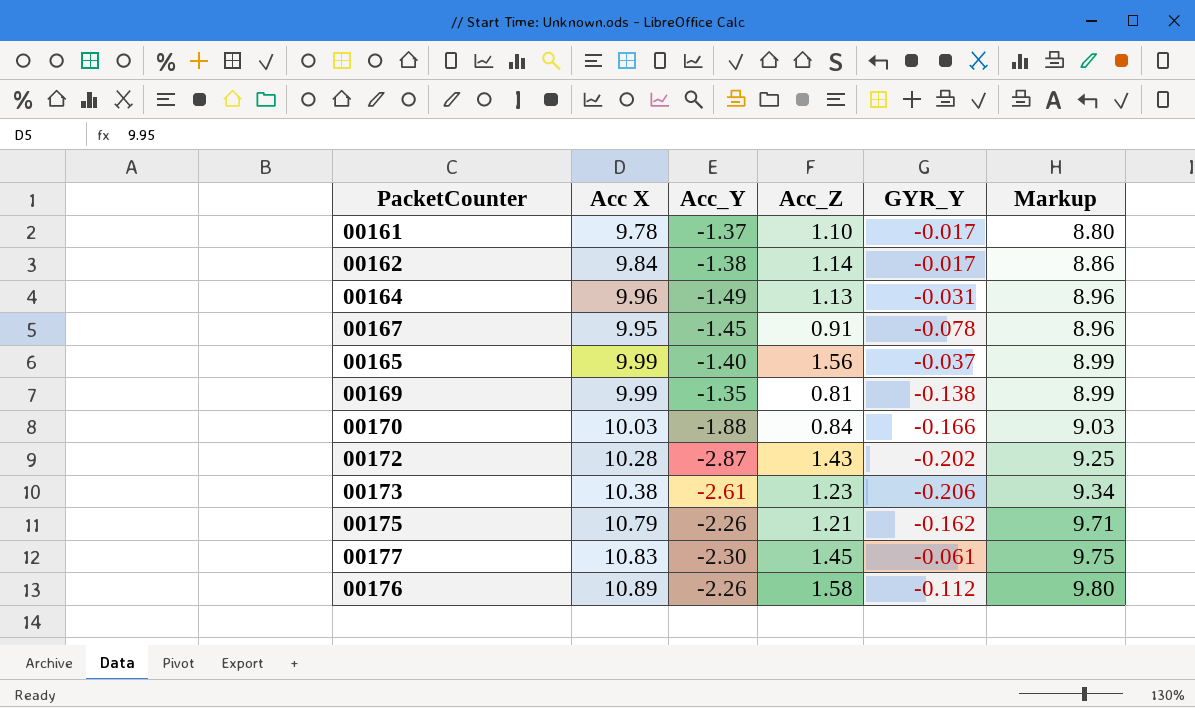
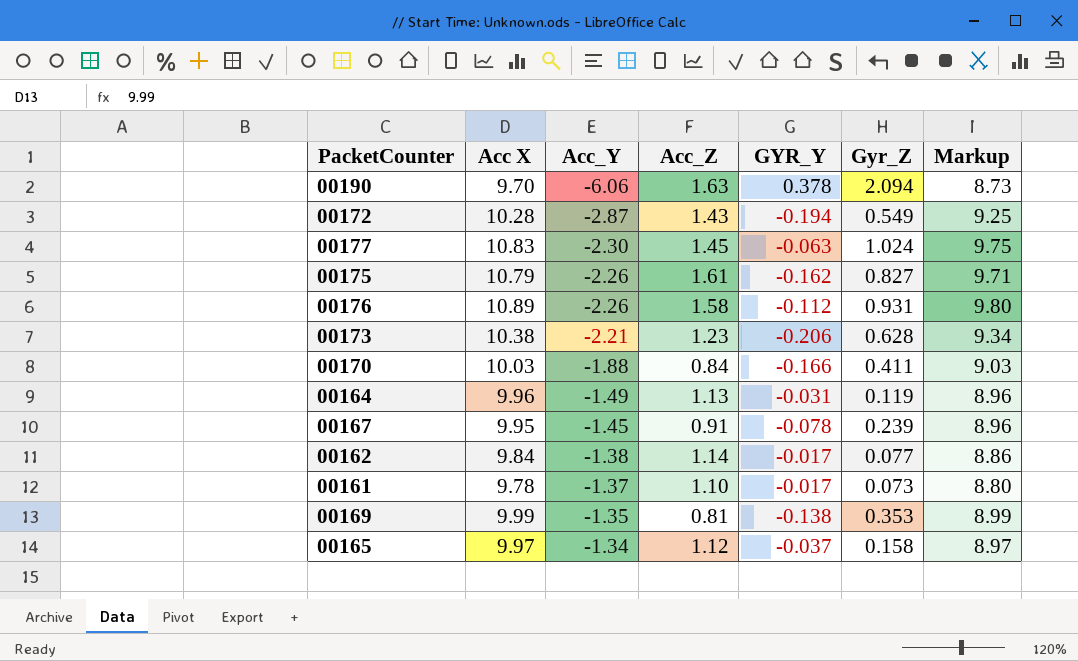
row order: Markup ascending -> Acc_Y ascending
column Gyr_Z | position: none -> 6
row 00190: none -> 9.70 | -6.06 | 1.63 | 0.378 | 2.094 | 8.73
00172 | GYR_Y: -0.202 -> -0.194
00177 | GYR_Y: -0.061 -> -0.063
00175 | Acc_Z: 1.21 -> 1.61
00173 | Acc_Y: -2.61 -> -2.21
00165 | Acc X: 9.99 -> 9.97
00165 | Acc_Y: -1.40 -> -1.34
00165 | Acc_Z: 1.56 -> 1.12
00165 | Markup: 8.99 -> 8.97

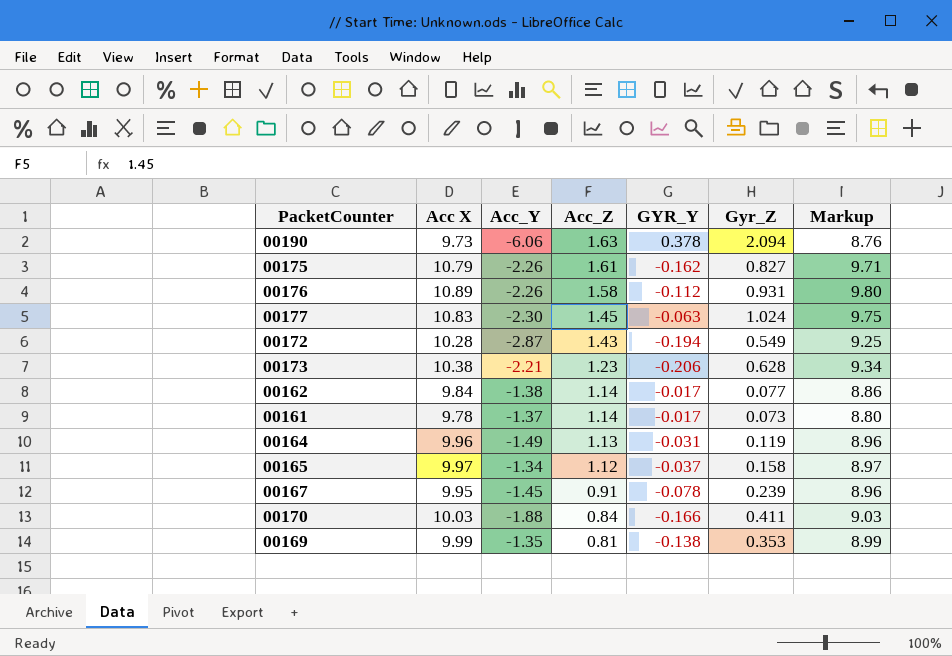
row order: Acc_Y ascending -> Acc_Z descending
00190 | Acc X: 9.70 -> 9.73
00190 | Markup: 8.73 -> 8.76
00161 | Acc_Z: 1.10 -> 1.14

